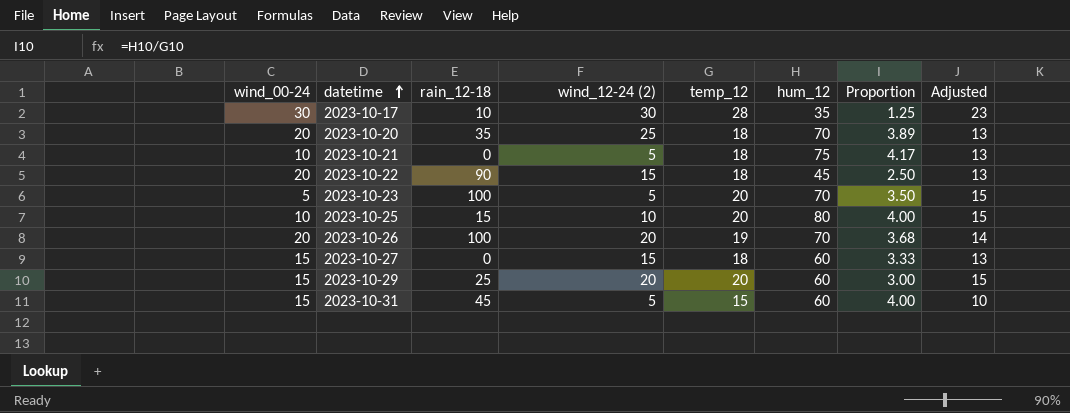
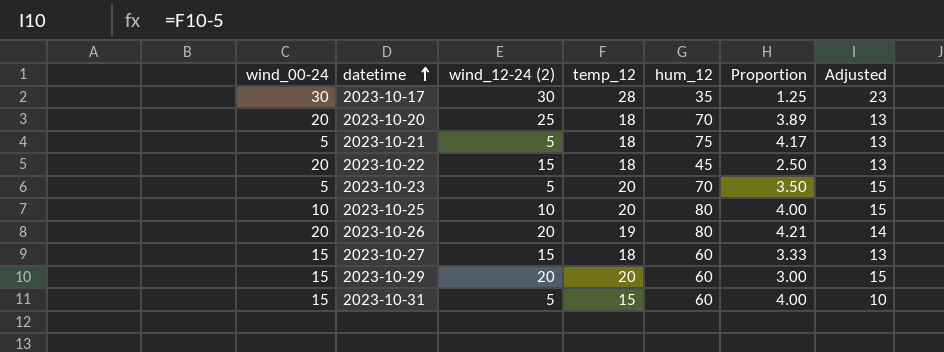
column rain_12-18 | position: 3 -> none
2023-10-21 | wind_00-24: 10 -> 5
2023-10-26 | hum_12: 70 -> 80
2023-10-26 | Proportion: 3.68 -> 4.21

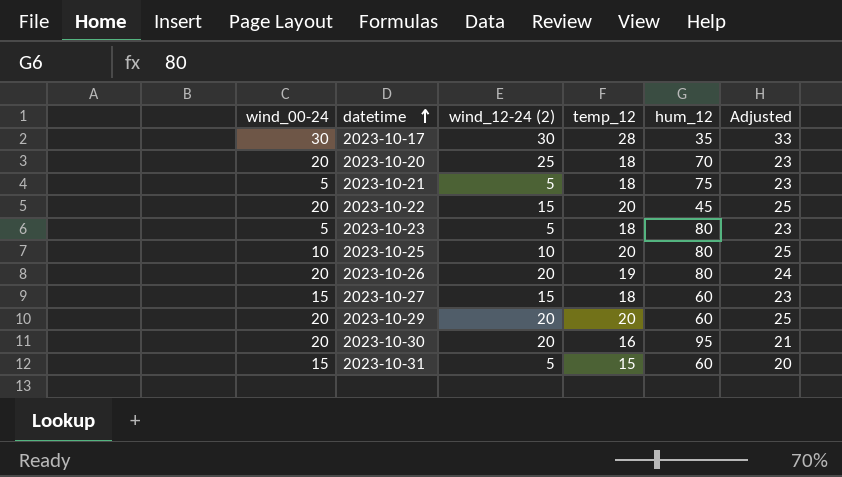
column Proportion | formula: [hum_12] / [temp_12] -> none
column Adjusted | formula: [temp_12] - 5 -> [temp_12] + 5
2023-10-22 | temp_12: 18 -> 20
2023-10-23 | temp_12: 20 -> 18
2023-10-23 | hum_12: 70 -> 80
2023-10-29 | wind_00-24: 15 -> 20
row 2023-10-30: none -> 20 | 20 | 16 | 95 | 21

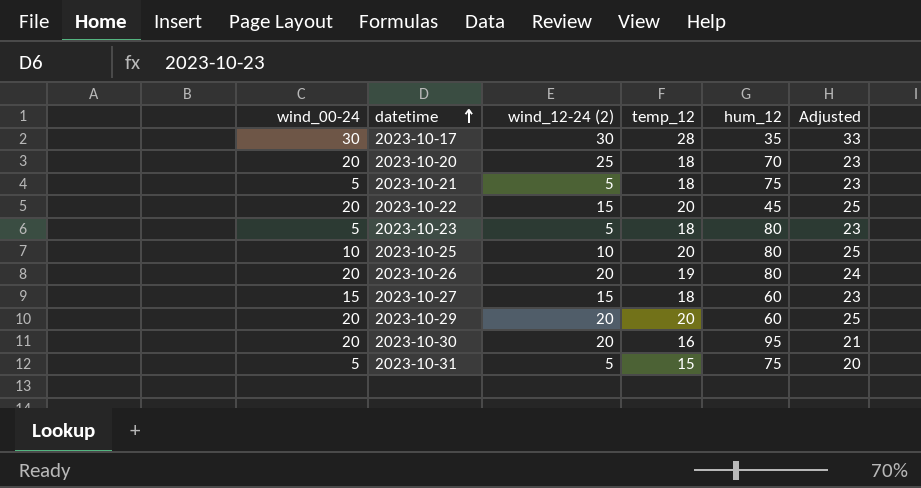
2023-10-31 | wind_00-24: 15 -> 5
2023-10-31 | hum_12: 60 -> 75

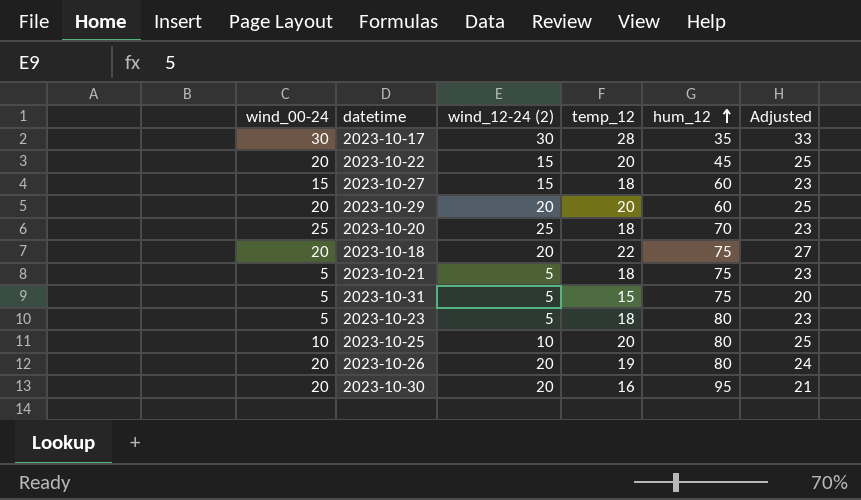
row order: datetime ascending -> hum_12 ascending
2023-10-20 | wind_00-24: 20 -> 25
row 2023-10-18: none -> 20 | 20 | 22 | 75 | 27

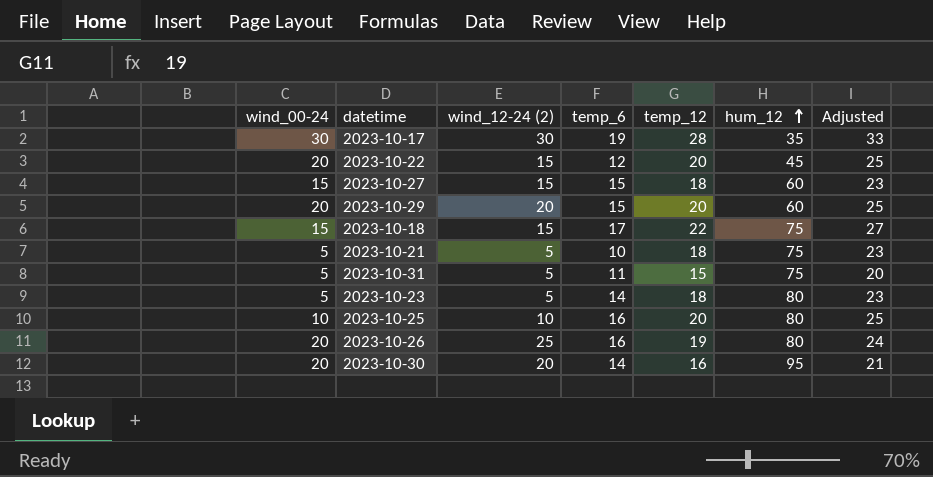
column temp_6 | position: none -> 4
row 2023-10-20: 25 | 25 | 18 | 70 | 23 -> none
2023-10-18 | wind_00-24: 20 -> 15
2023-10-18 | wind_12-24 (2): 20 -> 15
2023-10-26 | wind_12-24 (2): 20 -> 25

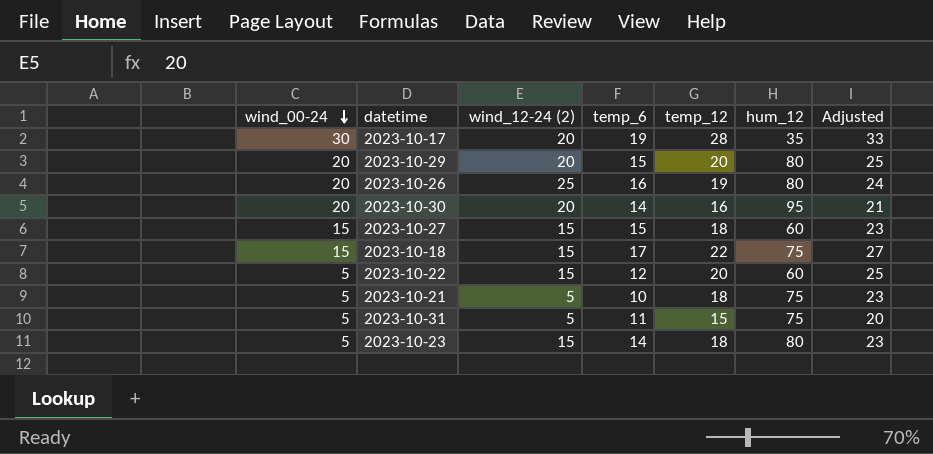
row order: hum_12 ascending -> wind_00-24 descending
row 2023-10-25: 10 | 10 | 16 | 20 | 80 | 25 -> none
2023-10-17 | wind_12-24 (2): 30 -> 20
2023-10-29 | hum_12: 60 -> 80
2023-10-22 | wind_00-24: 20 -> 5
2023-10-22 | hum_12: 45 -> 60
2023-10-23 | wind_12-24 (2): 5 -> 15

